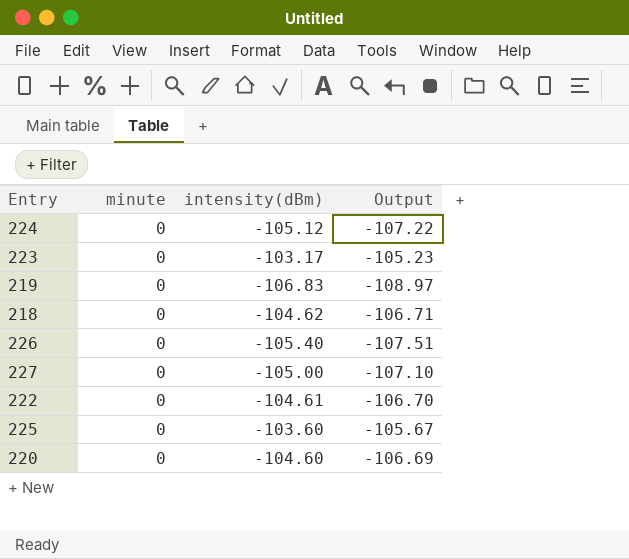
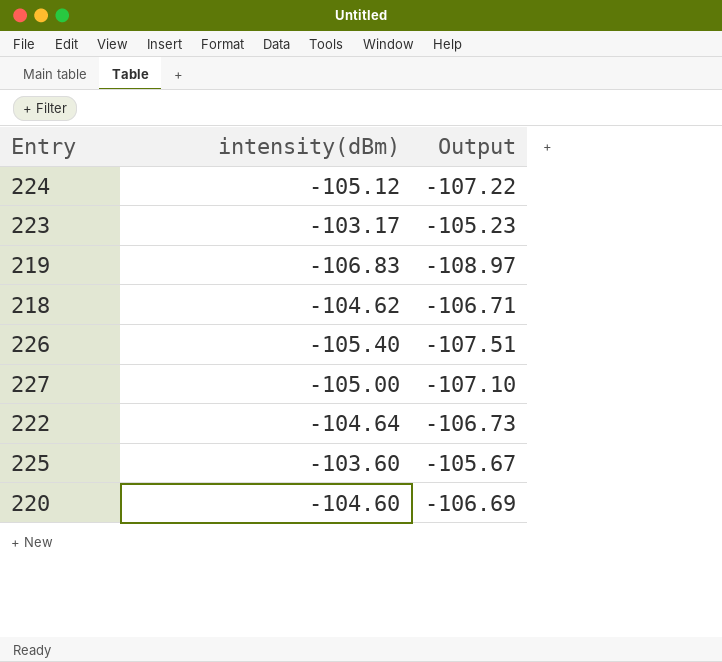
column minute | position: 2 -> none
222 | intensity(dBm): -104.61 -> -104.64
222 | Output: -106.70 -> -106.73

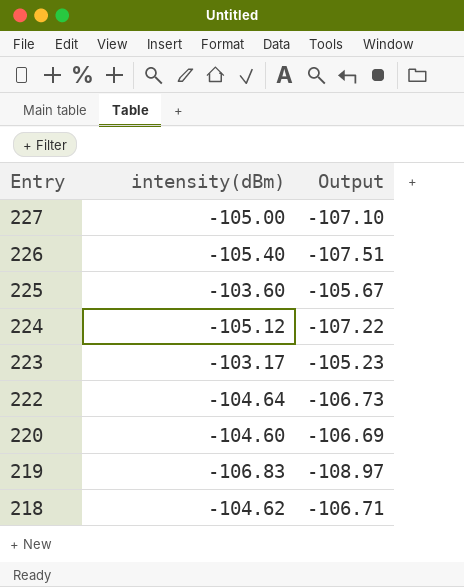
row order: none -> Entry descending

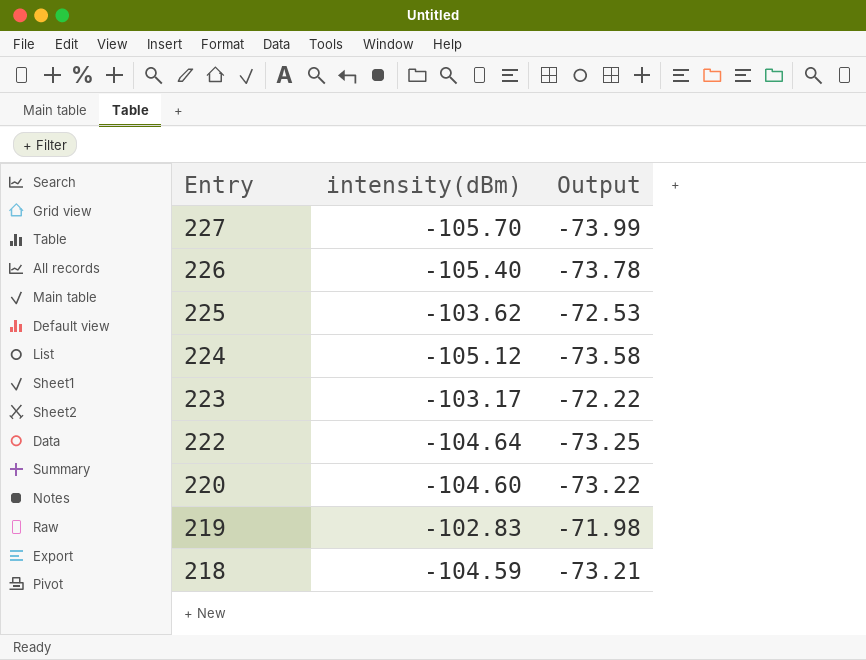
column Output | formula: [intensity(dBm)] * 1.02 -> [intensity(dBm)] * 0.7
227 | intensity(dBm): -105.00 -> -105.70
225 | intensity(dBm): -103.60 -> -103.62
219 | intensity(dBm): -106.83 -> -102.83
218 | intensity(dBm): -104.62 -> -104.59

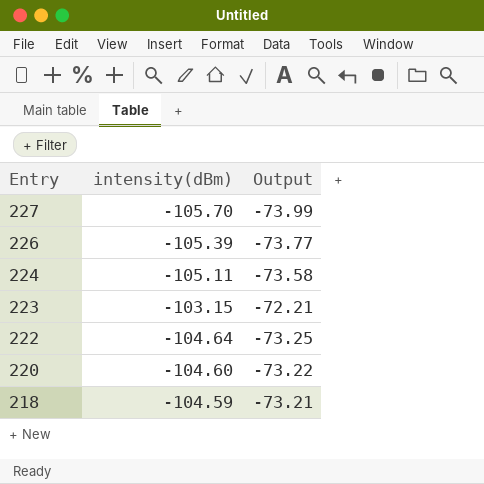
row 225: -103.62 | -72.53 -> none
row 219: -102.83 | -71.98 -> none
226 | intensity(dBm): -105.40 -> -105.39
226 | Output: -73.78 -> -73.77
224 | intensity(dBm): -105.12 -> -105.11
223 | intensity(dBm): -103.17 -> -103.15
223 | Output: -72.22 -> -72.21

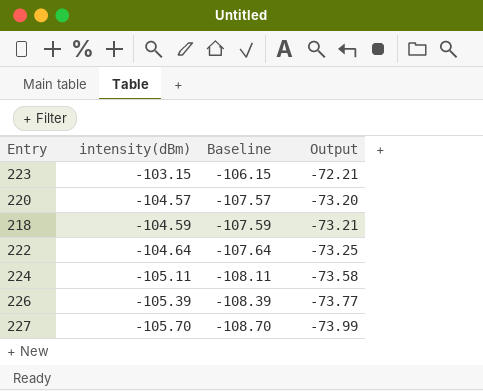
row order: Entry descending -> intensity(dBm) descending
column Baseline | formula: none -> [intensity(dBm)] - 3
220 | intensity(dBm): -104.60 -> -104.57
220 | Output: -73.22 -> -73.20

